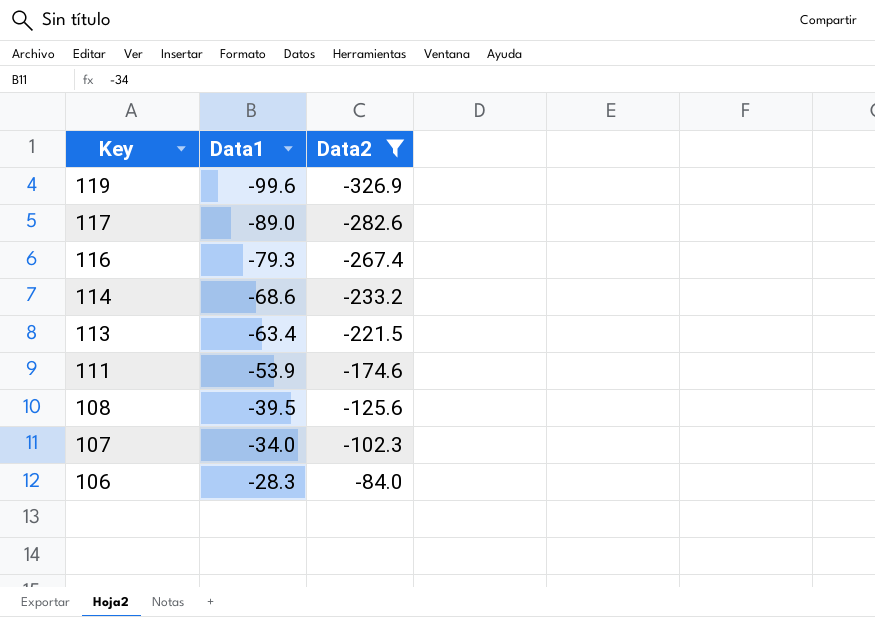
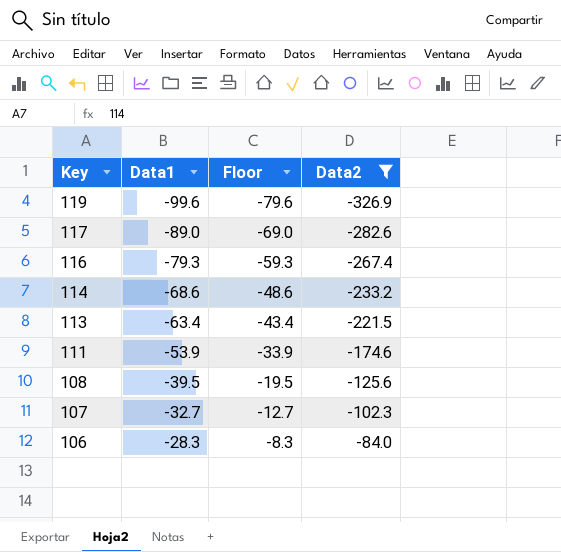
column Floor | formula: none -> [Data1] + 20
107 | Data1: -34.0 -> -32.7

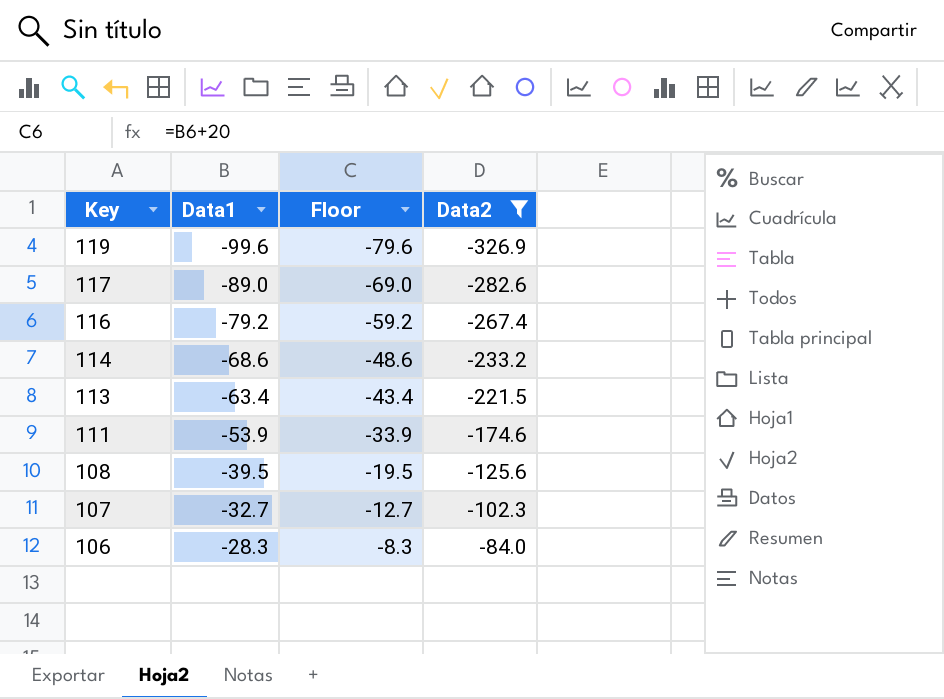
116 | Data1: -79.3 -> -79.2
116 | Floor: -59.3 -> -59.2

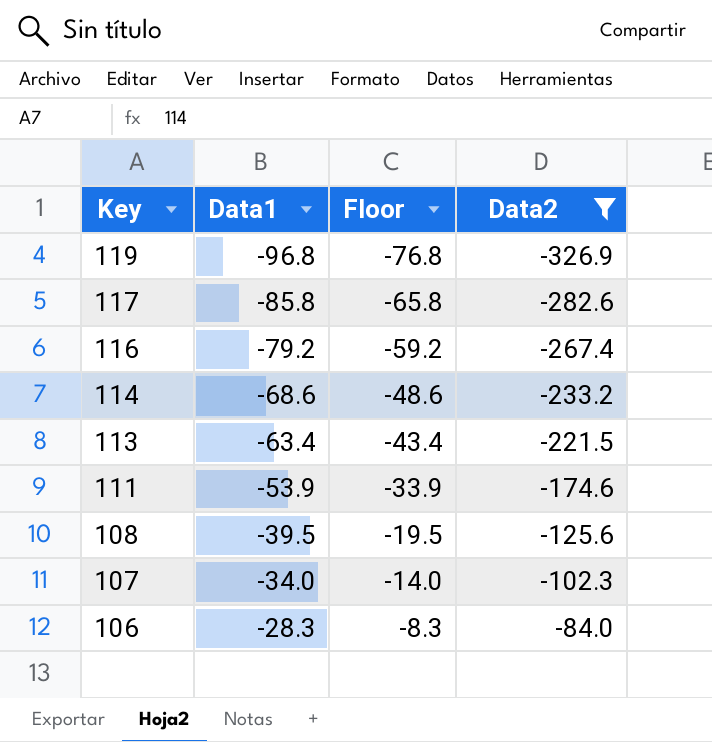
119 | Data1: -99.6 -> -96.8
119 | Floor: -79.6 -> -76.8
117 | Data1: -89.0 -> -85.8
117 | Floor: -69.0 -> -65.8
107 | Data1: -32.7 -> -34.0
107 | Floor: -12.7 -> -14.0

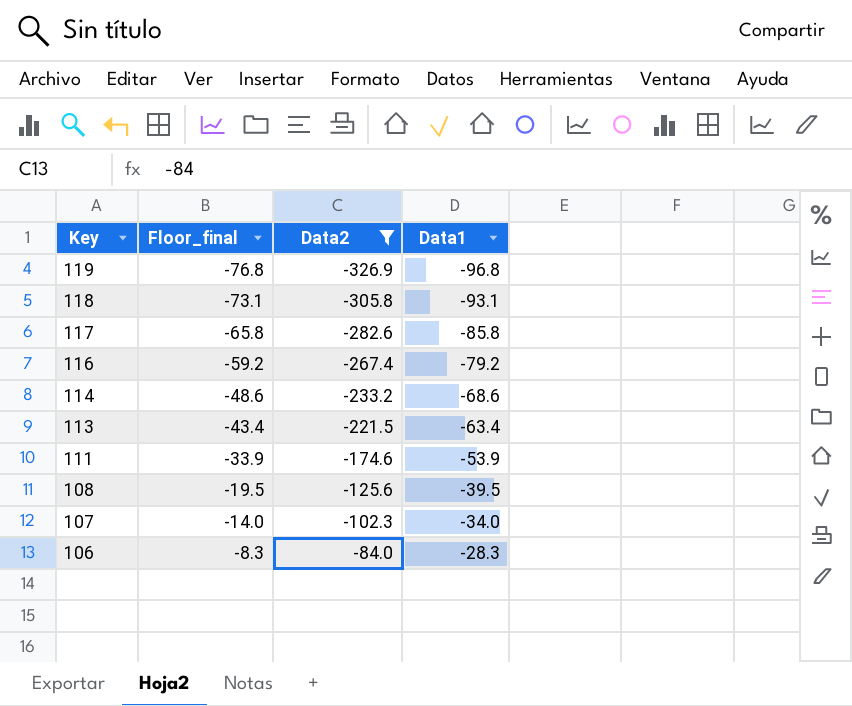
column name: Floor -> Floor_final
column Data1 | position: 2 -> 4
row 118: none -> -73.1 | -305.8 | -93.1

